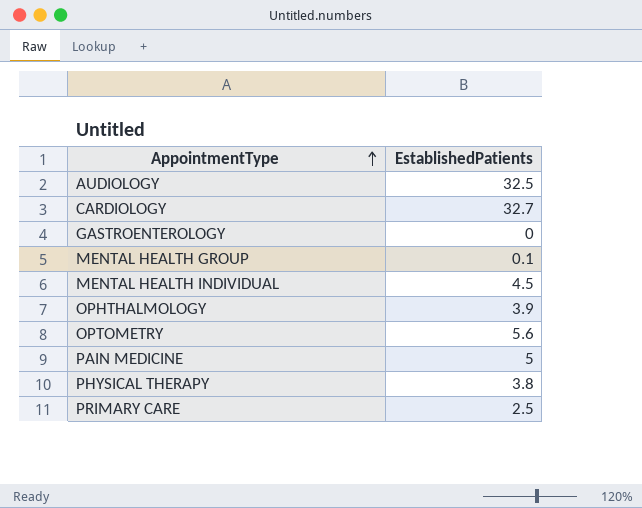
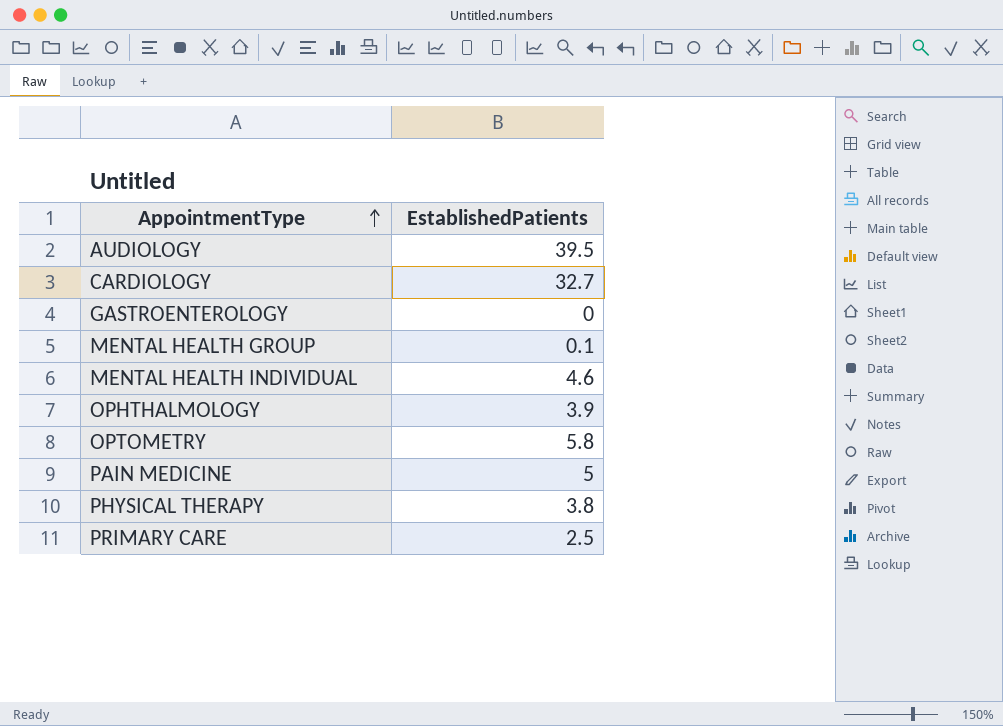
AUDIOLOGY | EstablishedPatients: 32.5 -> 39.5
MENTAL HEALTH INDIVIDUAL | EstablishedPatients: 4.5 -> 4.6
OPTOMETRY | EstablishedPatients: 5.6 -> 5.8

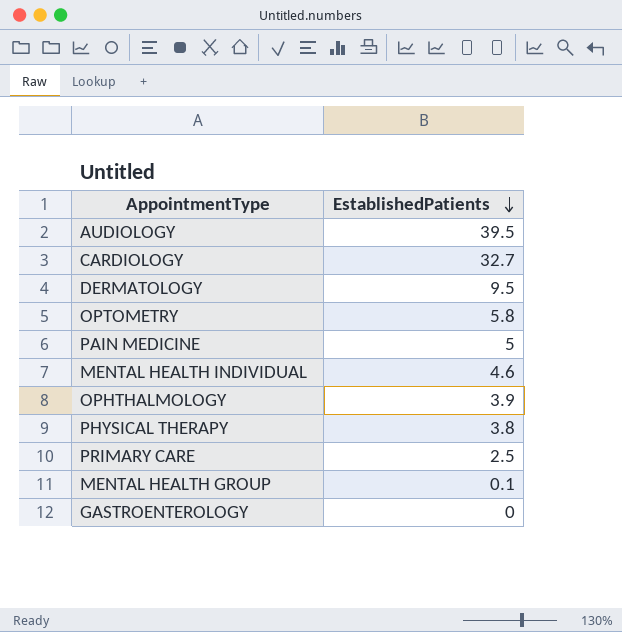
row order: AppointmentType ascending -> EstablishedPatients descending
row DERMATOLOGY: none -> 9.5

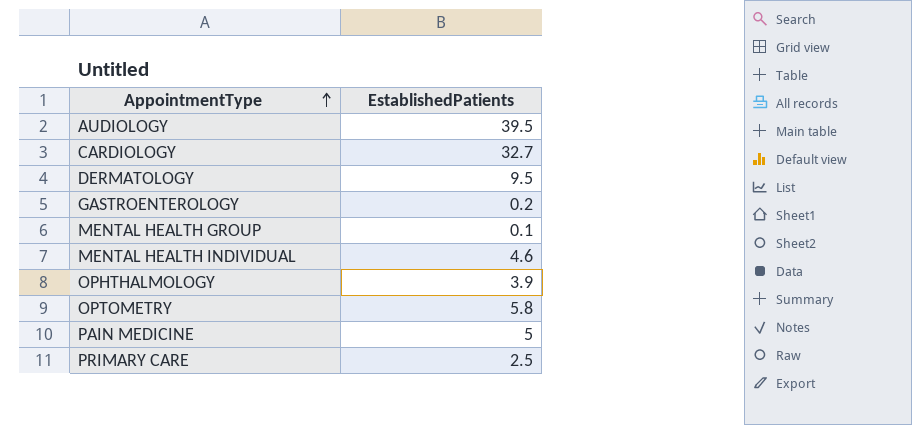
row order: EstablishedPatients descending -> AppointmentType ascending
row PHYSICAL THERAPY: 3.8 -> none
GASTROENTEROLOGY | EstablishedPatients: 0 -> 0.2

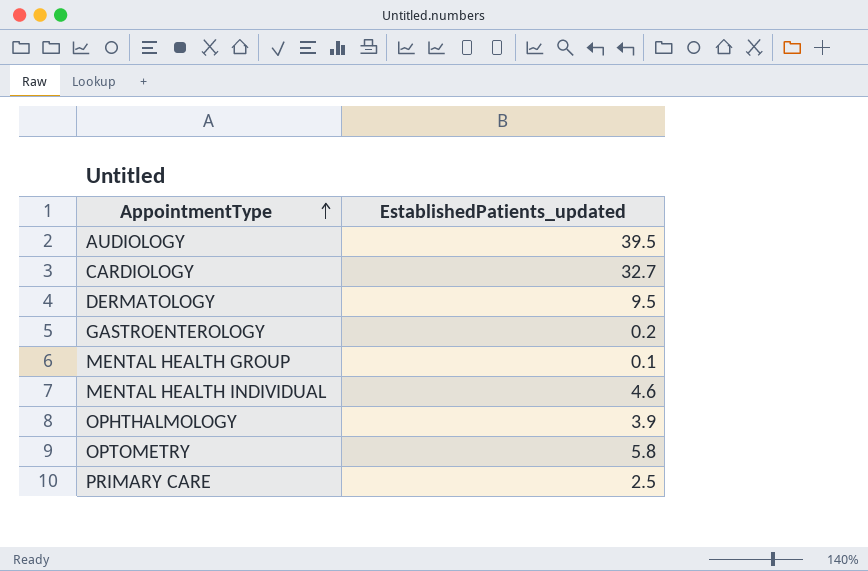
column name: EstablishedPatients -> EstablishedPatients_updated
row PAIN MEDICINE: 5 -> none

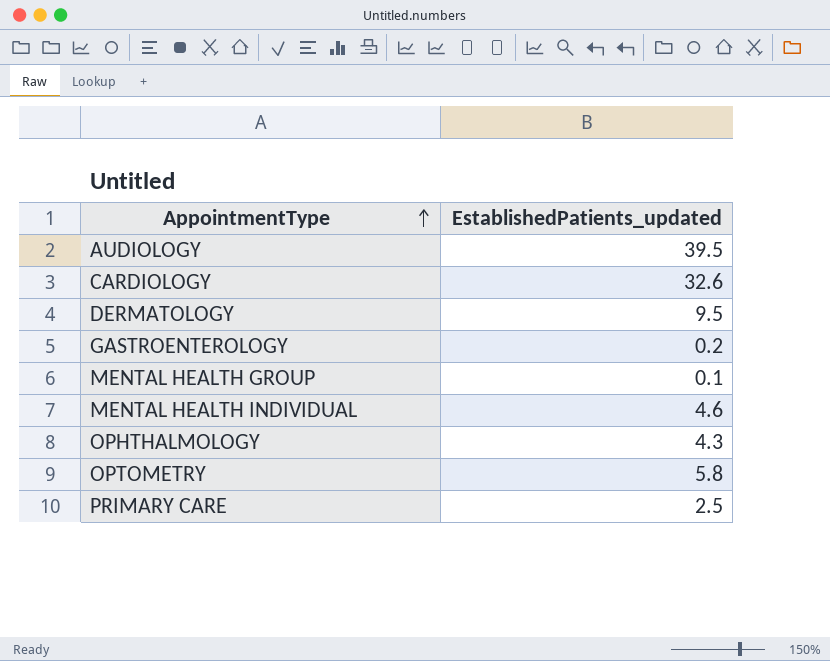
CARDIOLOGY | EstablishedPatients_updated: 32.7 -> 32.6
OPHTHALMOLOGY | EstablishedPatients_updated: 3.9 -> 4.3

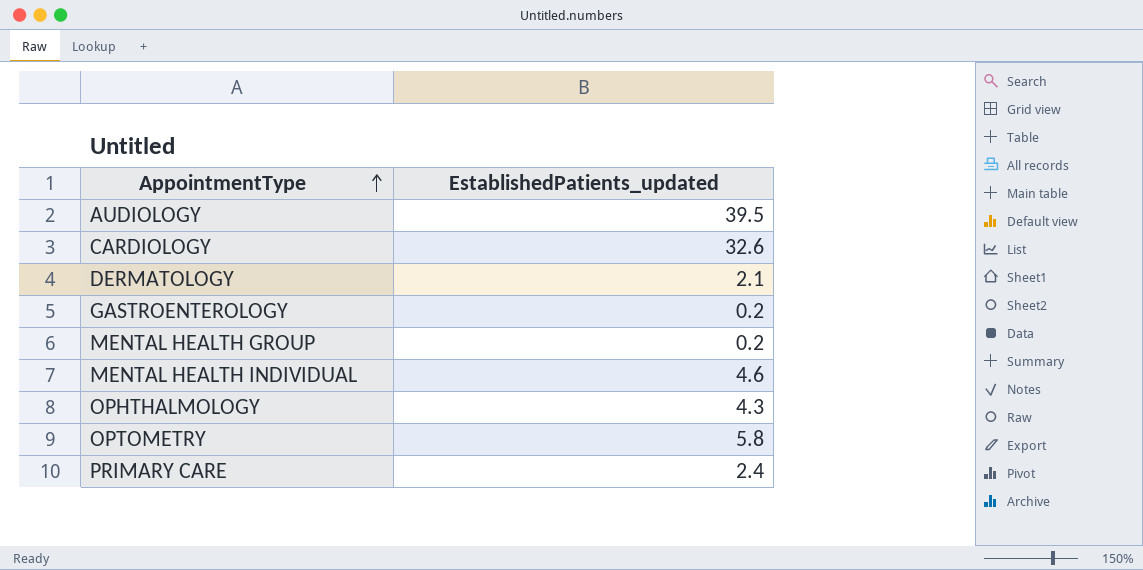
DERMATOLOGY | EstablishedPatients_updated: 9.5 -> 2.1
MENTAL HEALTH GROUP | EstablishedPatients_updated: 0.1 -> 0.2
PRIMARY CARE | EstablishedPatients_updated: 2.5 -> 2.4

